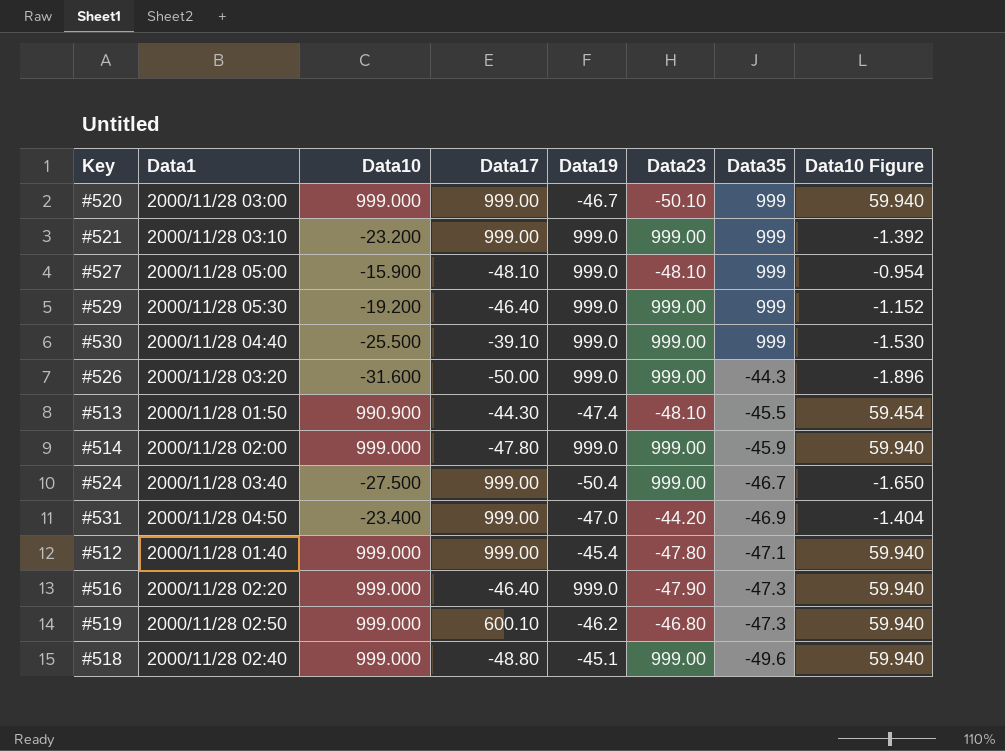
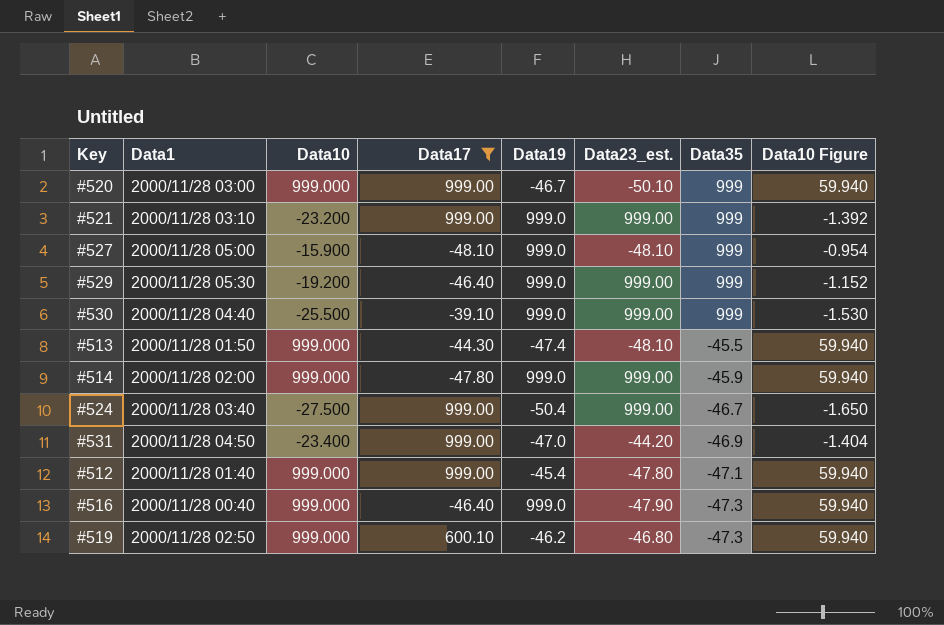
filter: none -> Data17 >= -48.10
column name: Data23 -> Data23_est.
#513 | Data10: 990.900 -> 999.000
#513 | Data10 Figure: 59.454 -> 59.940
#516 | Data1: 2000/11/28 02:20 -> 2000/11/28 00:40

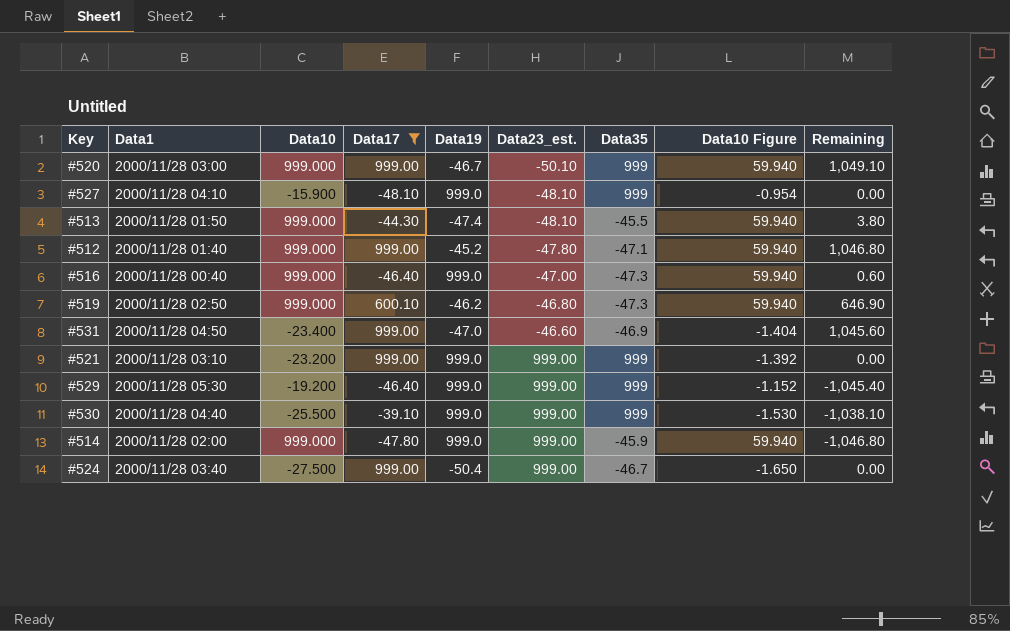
row order: Data35 descending -> Data23_est. ascending
column Remaining | formula: none -> [Data17] - [Data23_est.]
#527 | Data1: 2000/11/28 05:00 -> 2000/11/28 04:10
#512 | Data19: -45.4 -> -45.2
#516 | Data23_est.: -47.90 -> -47.00
#531 | Data23_est.: -44.20 -> -46.60

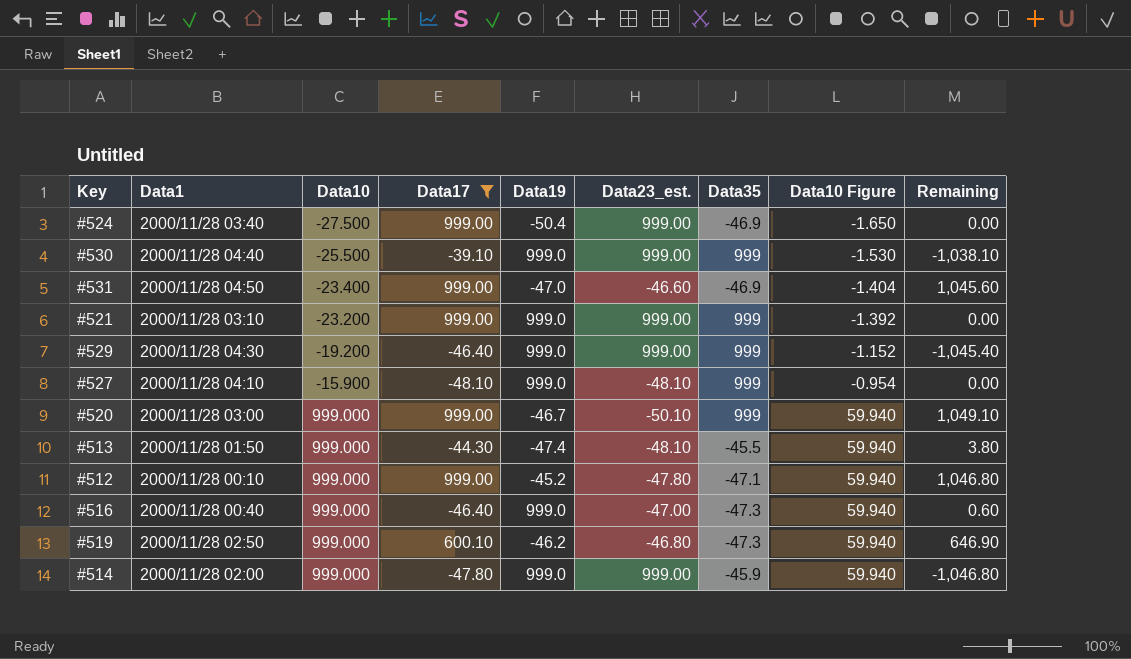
row order: Data23_est. ascending -> Data10 ascending
#524 | Data35: -46.7 -> -46.9
#529 | Data1: 2000/11/28 05:30 -> 2000/11/28 04:30
#512 | Data1: 2000/11/28 01:40 -> 2000/11/28 00:10

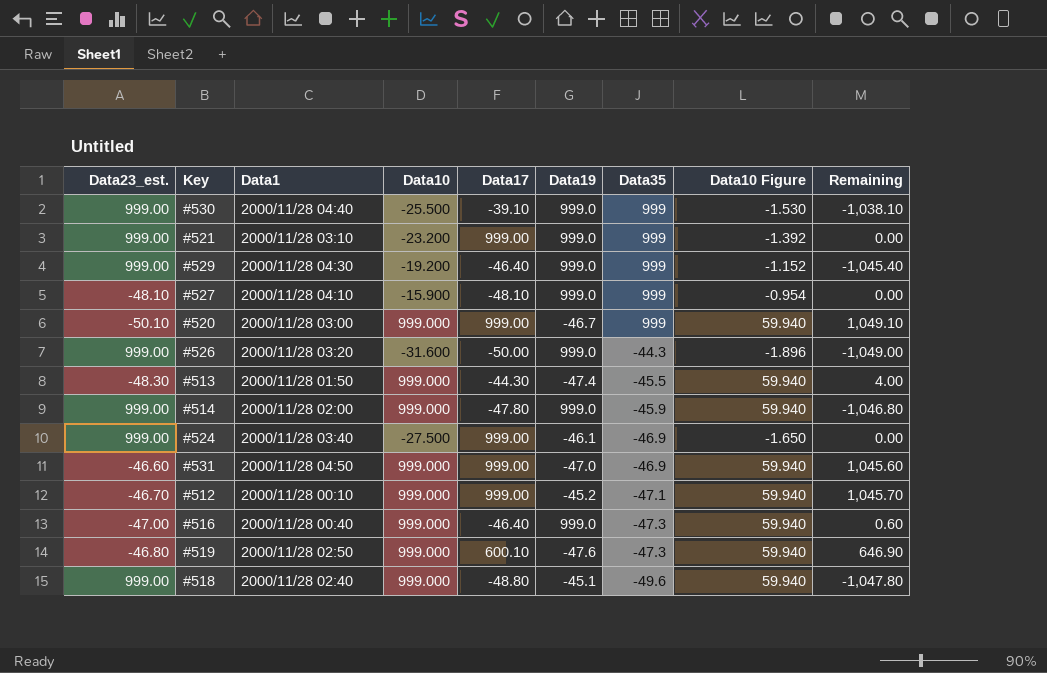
filter: Data17 >= -48.10 -> none
row order: Data10 ascending -> Data35 descending
column Data23_est. | position: 6 -> 1
#513 | Data23_est.: -48.10 -> -48.30
#513 | Remaining: 3.80 -> 4.00
#524 | Data19: -50.4 -> -46.1
#531 | Data10: -23.400 -> 999.000
#531 | Data10 Figure: -1.404 -> 59.940
#512 | Data23_est.: -47.80 -> -46.70
#512 | Remaining: 1,046.80 -> 1,045.70
#519 | Data19: -46.2 -> -47.6

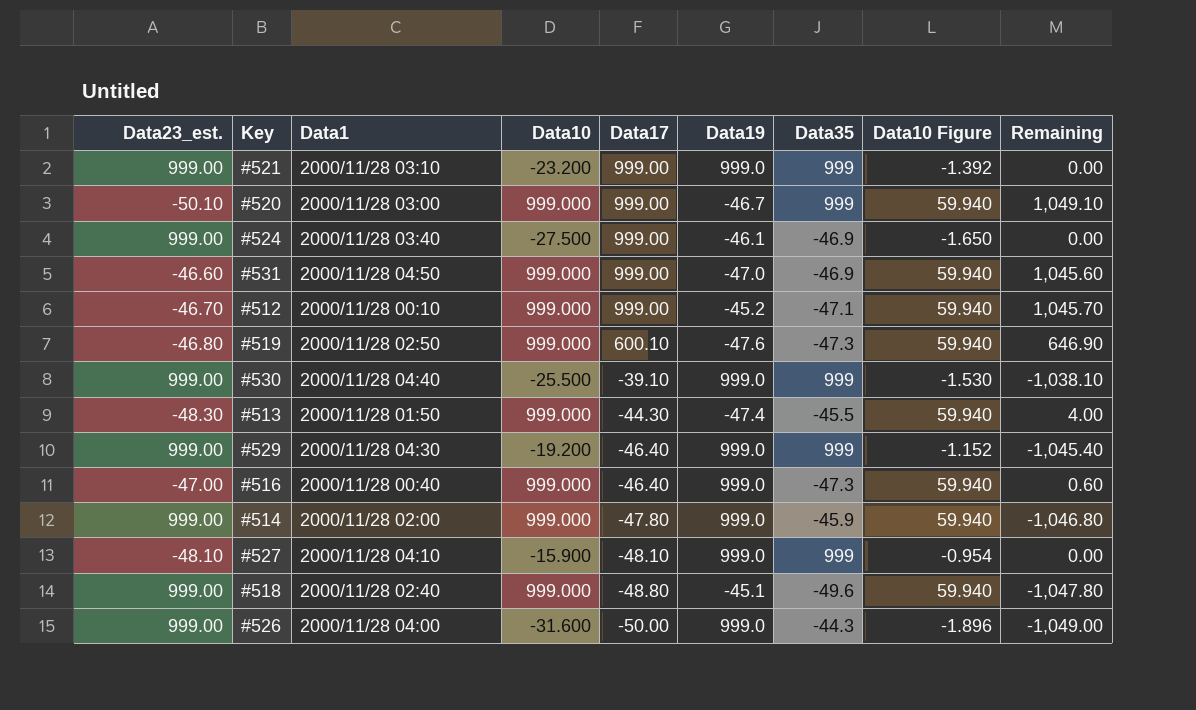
row order: Data35 descending -> Data17 descending
#526 | Data1: 2000/11/28 03:20 -> 2000/11/28 04:00

